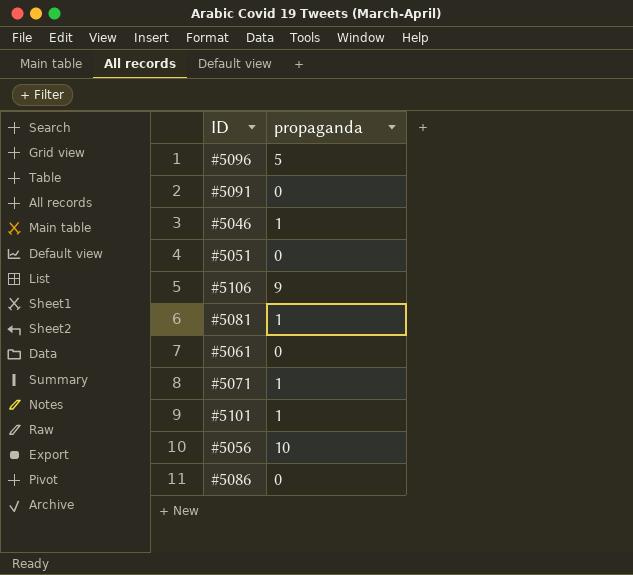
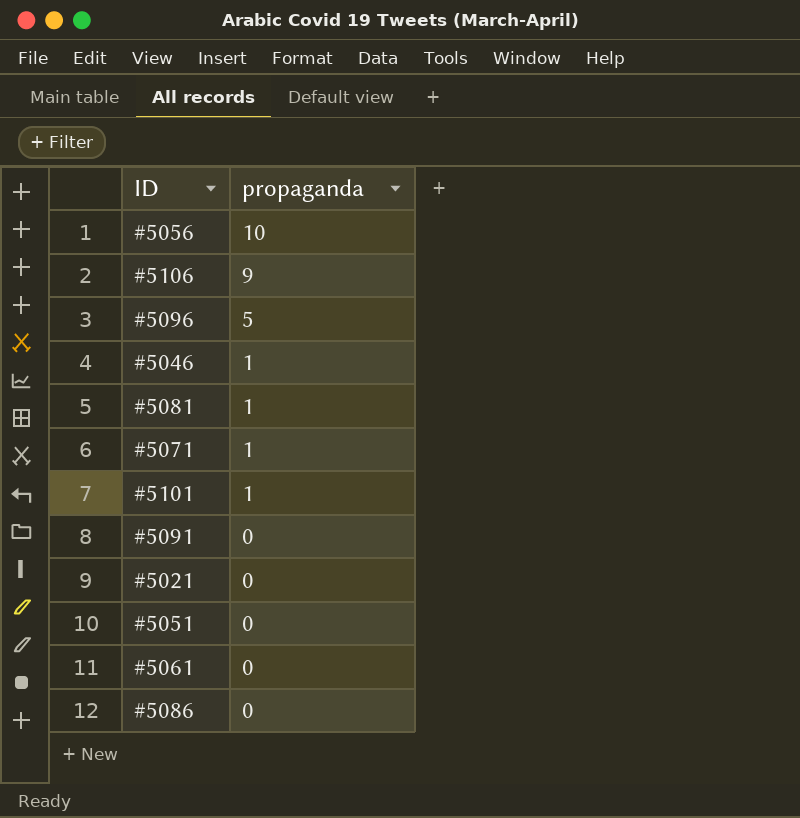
row order: none -> propaganda descending
row #5021: none -> 0

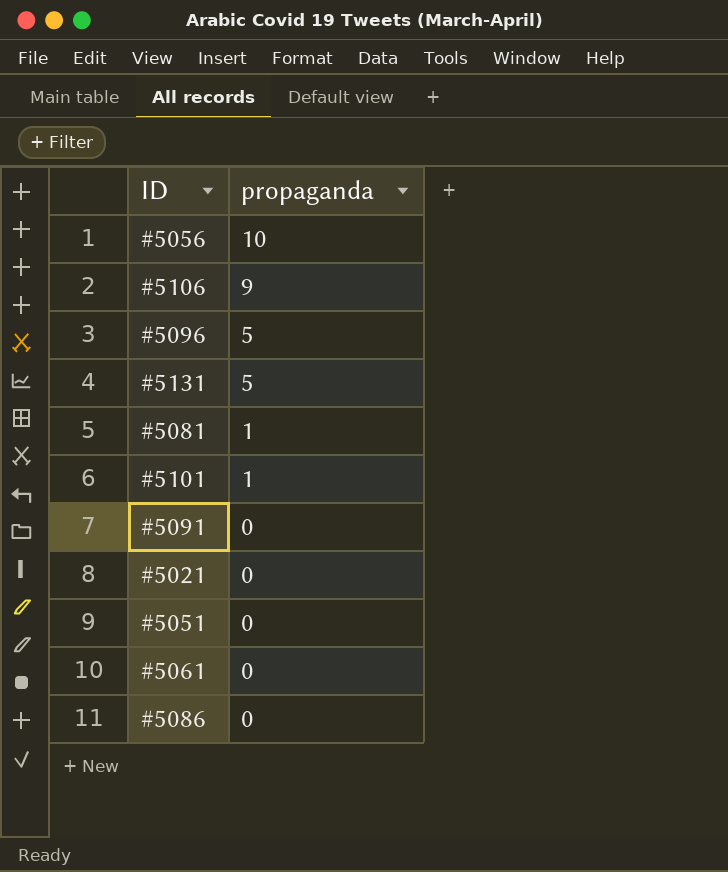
row #5046: 1 -> none
row #5071: 1 -> none
row #5131: none -> 5

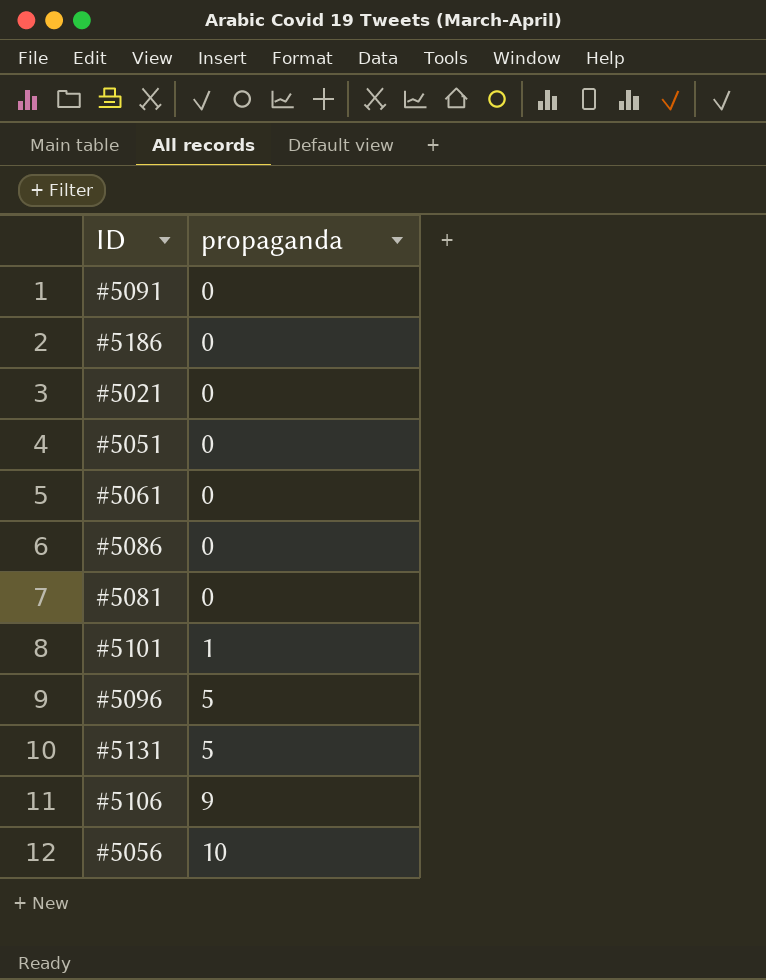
row order: propaganda descending -> propaganda ascending
row #5186: none -> 0
#5081 | propaganda: 1 -> 0

